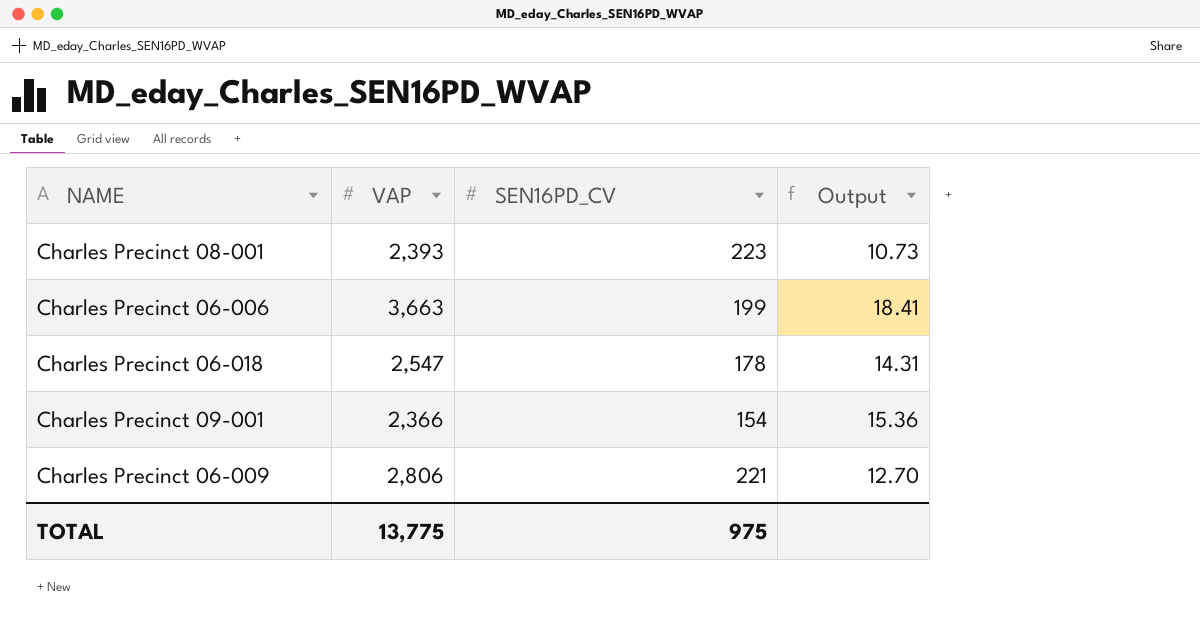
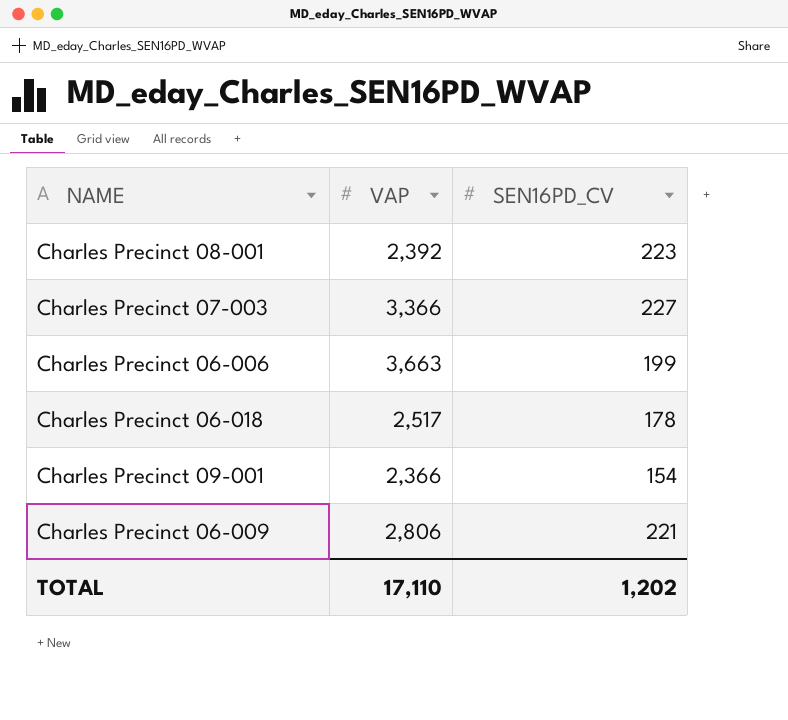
column Output | formula: [VAP] / [SEN16PD_CV] -> none
Charles Precinct 08-001 | VAP: 2,393 -> 2,392
row Charles Precinct 07-003: none -> 3,366 | 227
Charles Precinct 06-018 | VAP: 2,547 -> 2,517
TOTAL | VAP: 13,775 -> 17,110
TOTAL | SEN16PD_CV: 975 -> 1,202

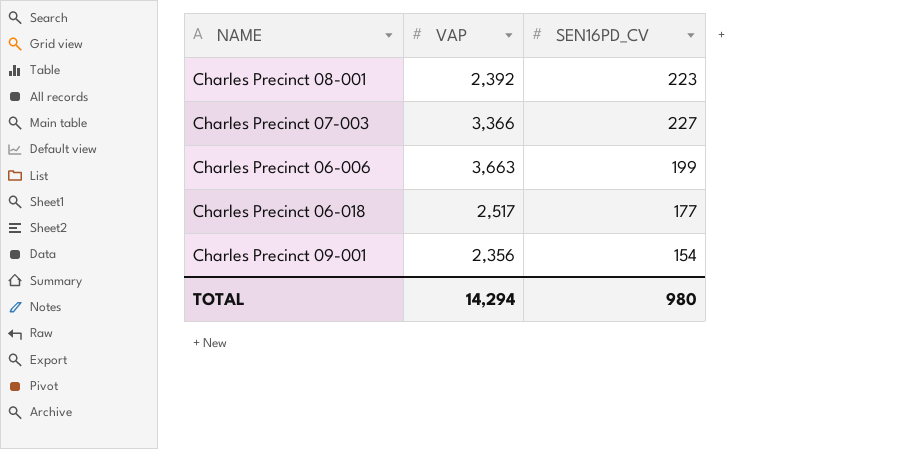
row Charles Precinct 06-009: 2,806 | 221 -> none
Charles Precinct 06-018 | SEN16PD_CV: 178 -> 177
Charles Precinct 09-001 | VAP: 2,366 -> 2,356
TOTAL | VAP: 17,110 -> 14,294
TOTAL | SEN16PD_CV: 1,202 -> 980

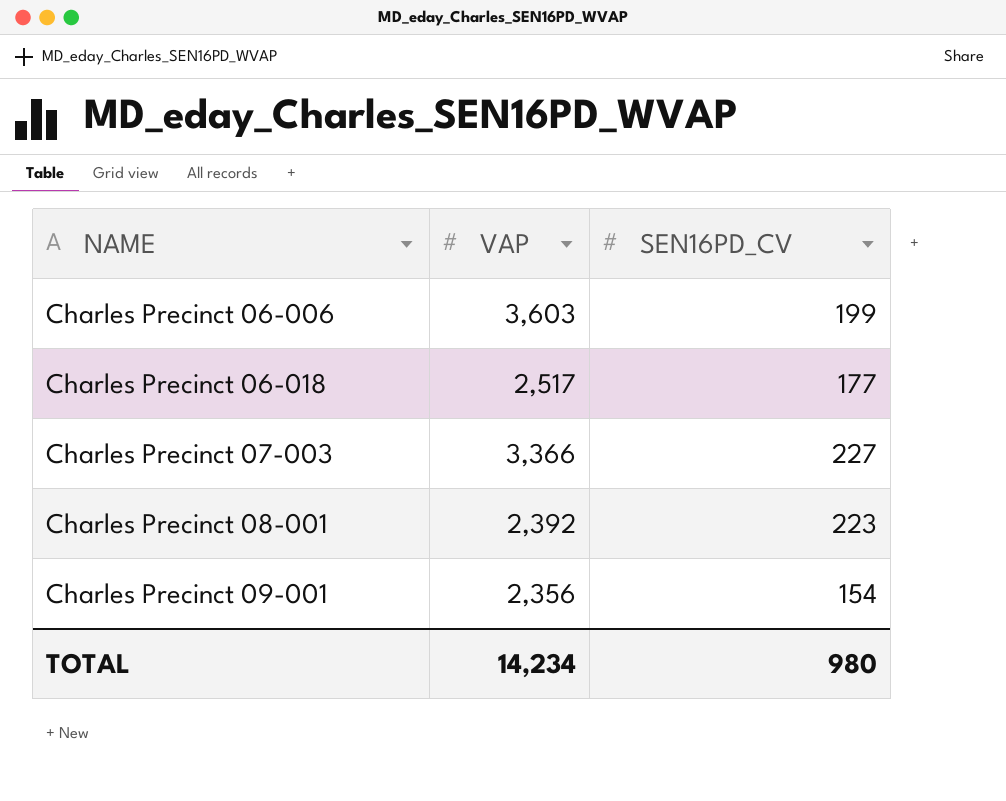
row order: none -> NAME ascending
Charles Precinct 06-006 | VAP: 3,663 -> 3,603
TOTAL | VAP: 14,294 -> 14,234

